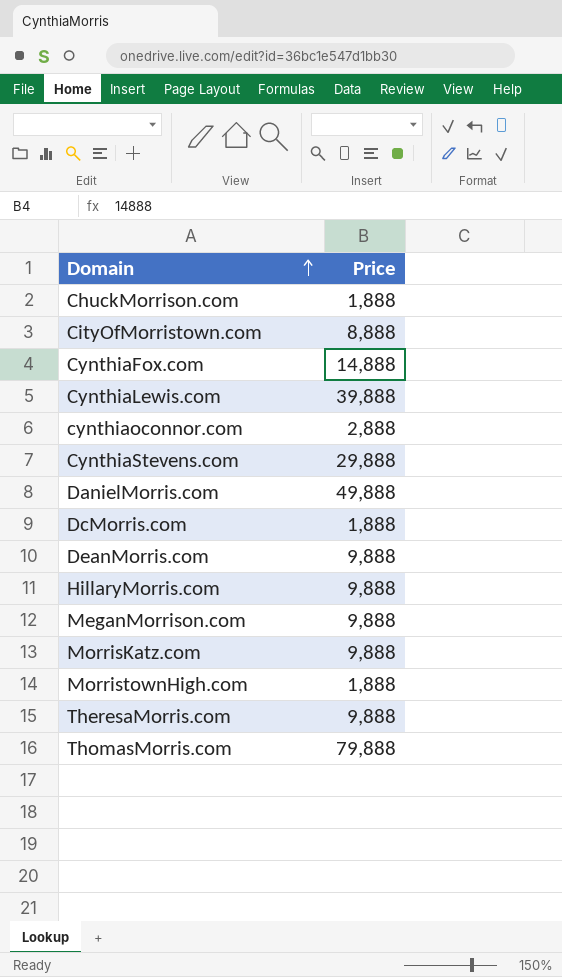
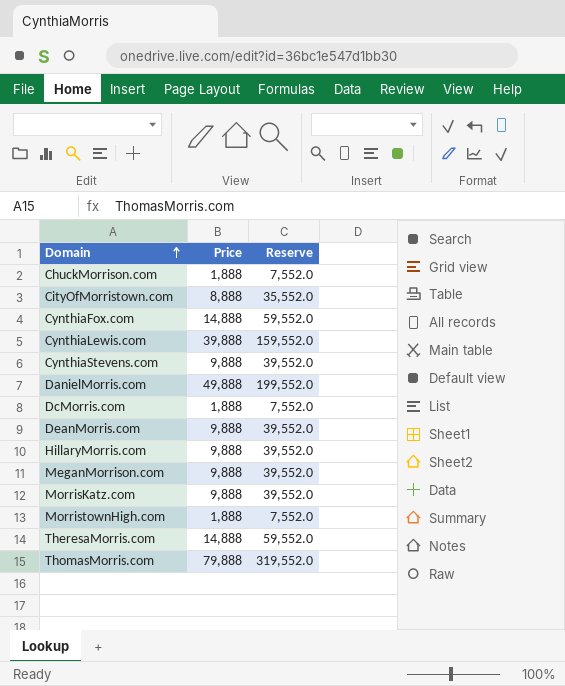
column Reserve | formula: none -> [Price] * 4
row cynthiaoconnor.com: 2,888 -> none
CynthiaStevens.com | Price: 29,888 -> 9,888
TheresaMorris.com | Price: 9,888 -> 14,888

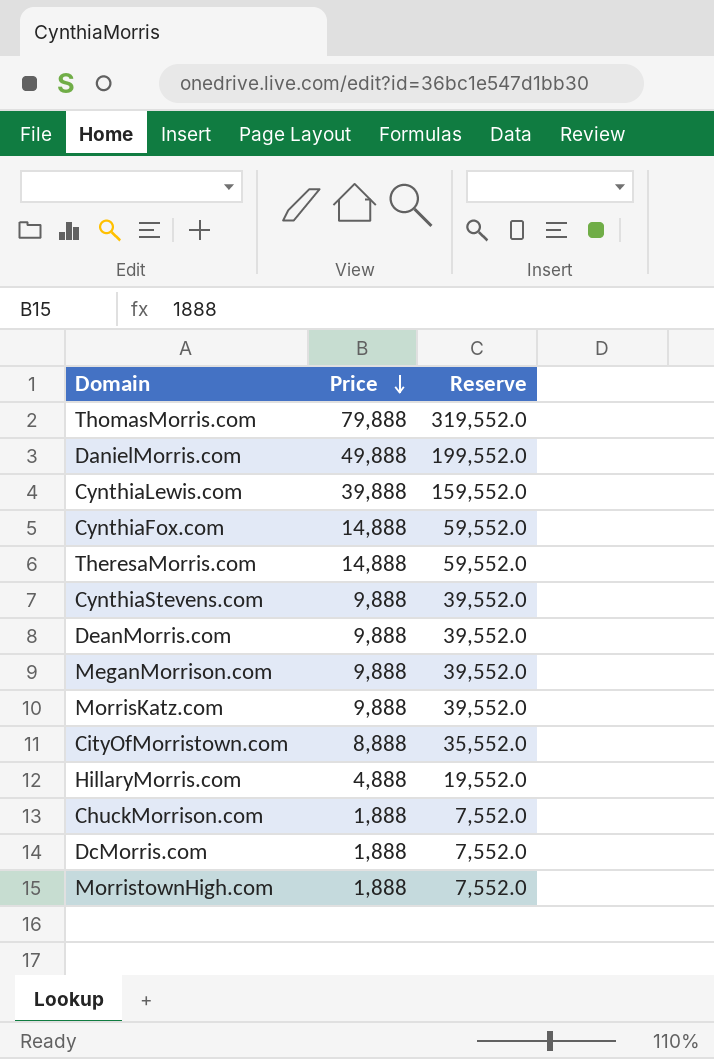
row order: Domain ascending -> Price descending
HillaryMorris.com | Price: 9,888 -> 4,888
HillaryMorris.com | Reserve: 39,552.0 -> 19,552.0

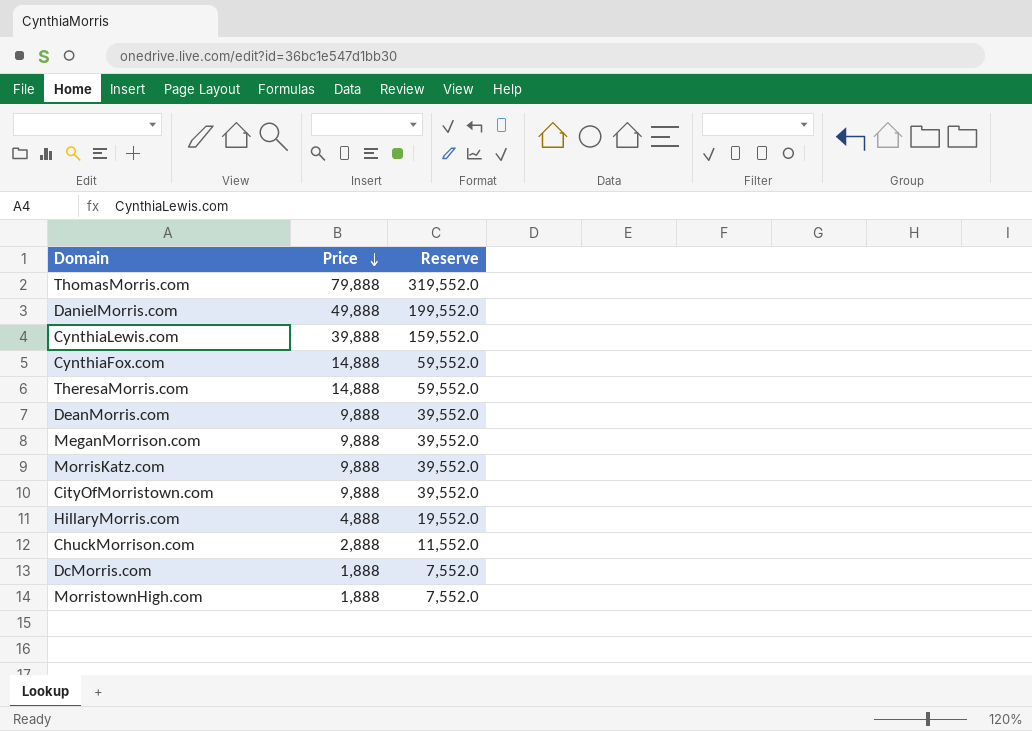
row CynthiaStevens.com: 9,888 | 39,552.0 -> none
CityOfMorristown.com | Price: 8,888 -> 9,888
CityOfMorristown.com | Reserve: 35,552.0 -> 39,552.0
ChuckMorrison.com | Price: 1,888 -> 2,888
ChuckMorrison.com | Reserve: 7,552.0 -> 11,552.0

